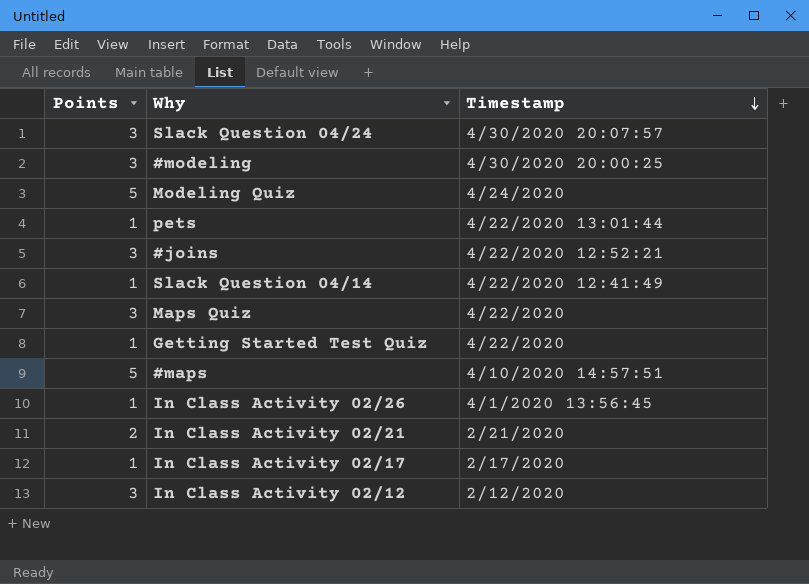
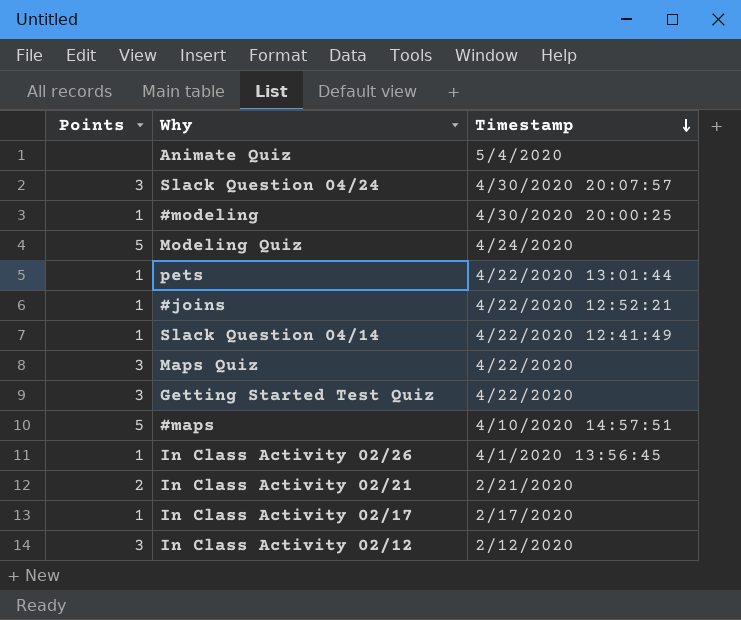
row Animate Quiz: none -> none | 5/4/2020
#modeling | Points: 3 -> 1
#joins | Points: 3 -> 1
Getting Started Test Quiz | Points: 1 -> 3

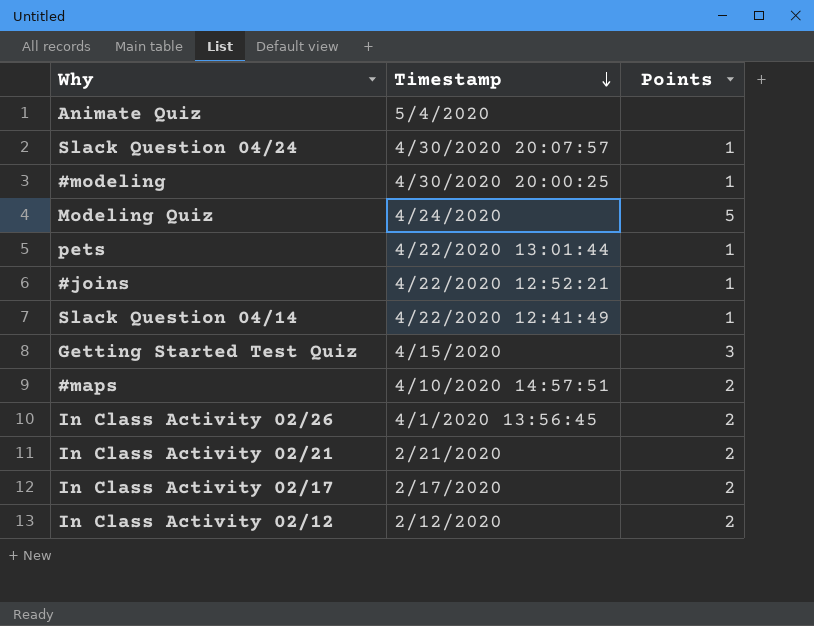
column Points | position: 1 -> 3
row Maps Quiz: 3 | 4/22/2020 -> none
Slack Question 04/24 | Points: 3 -> 1
Getting Started Test Quiz | Timestamp: 4/22/2020 -> 4/15/2020
#maps | Points: 5 -> 2
In Class Activity 02/26 | Points: 1 -> 2
In Class Activity 02/17 | Points: 1 -> 2
In Class Activity 02/12 | Points: 3 -> 2

